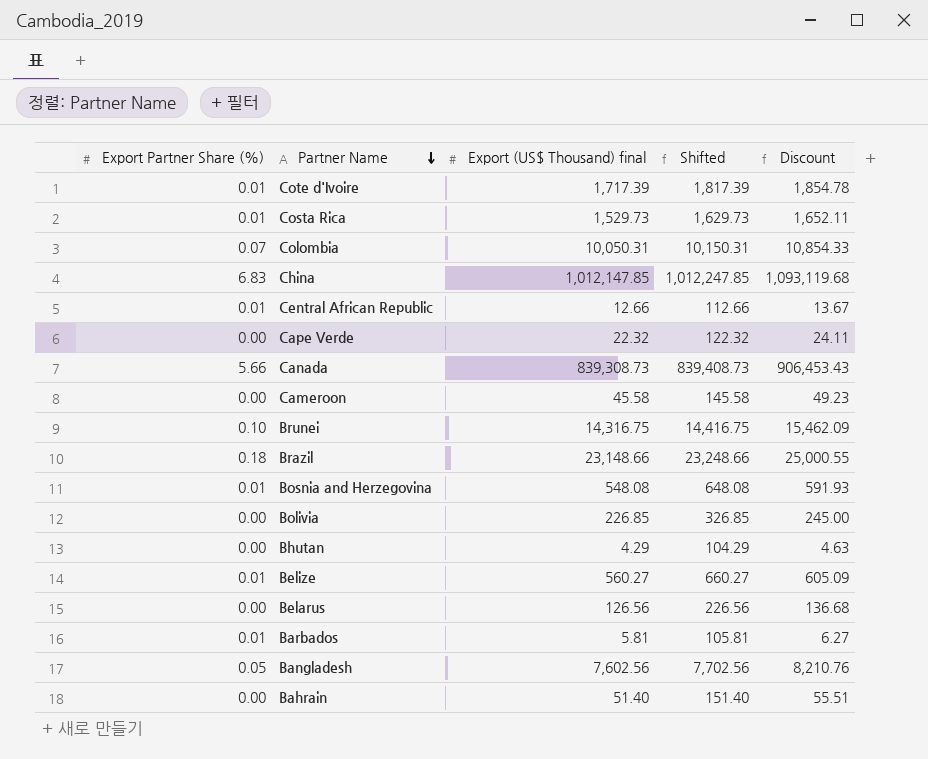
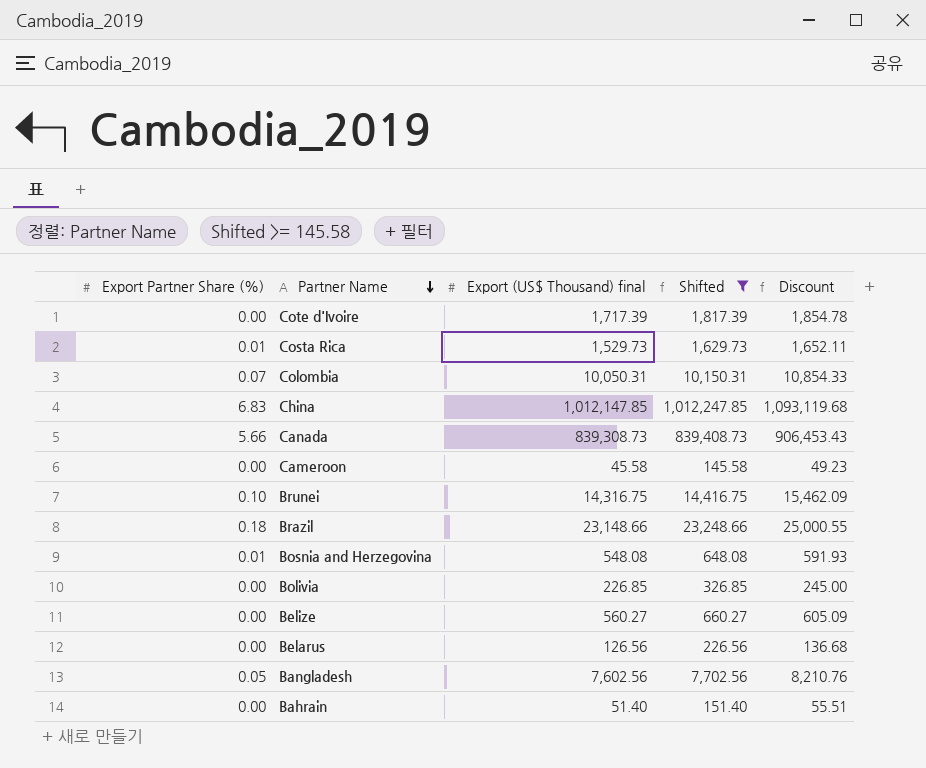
filter: none -> Shifted >= 145.58
Cote d'Ivoire | Export Partner Share (%): 0.01 -> 0.00
Belize | Export Partner Share (%): 0.01 -> 0.00

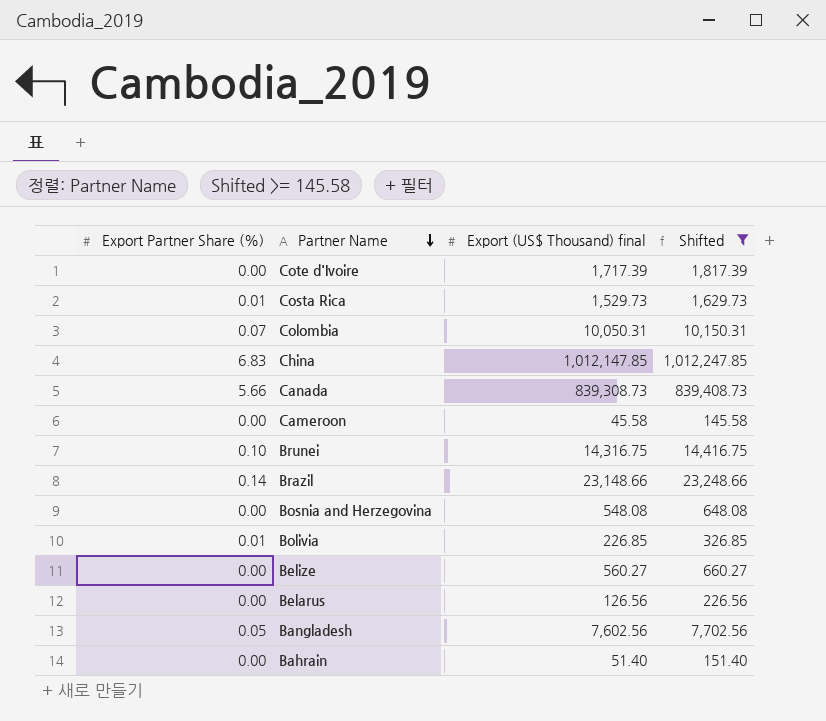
column Discount | formula: [Export (US$ Thousand) final] * 1.08 -> none
Brazil | Export Partner Share (%): 0.18 -> 0.14
Bosnia and Herzegovina | Export Partner Share (%): 0.01 -> 0.00
Bolivia | Export Partner Share (%): 0.00 -> 0.01

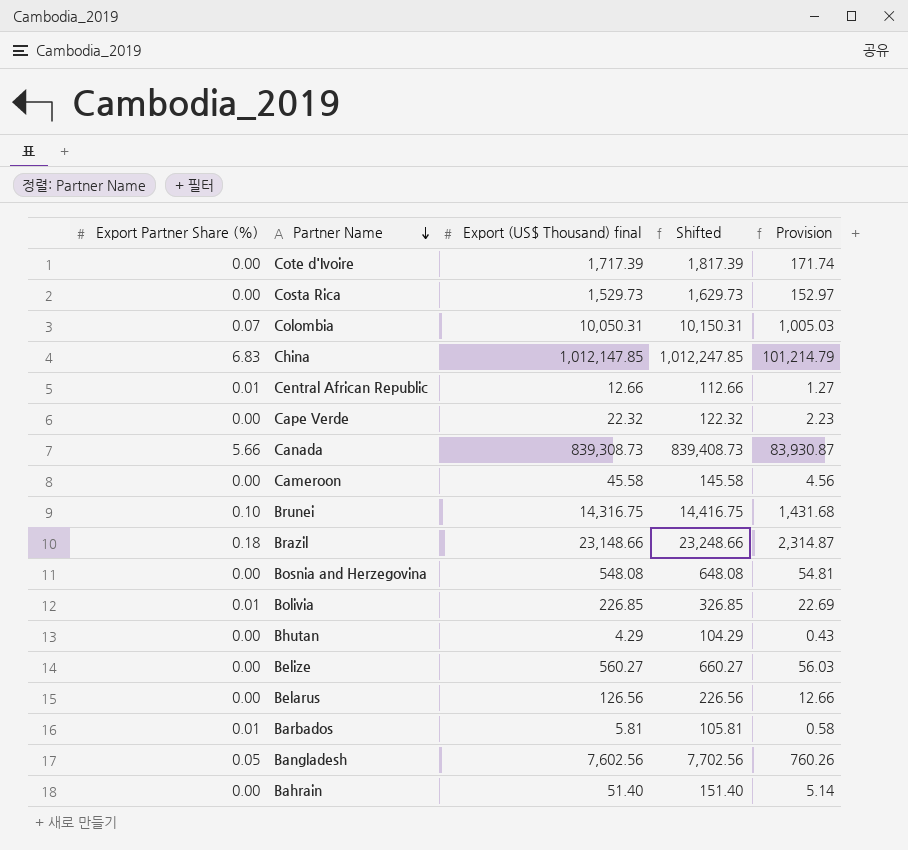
filter: Shifted >= 145.58 -> none
column Provision | formula: none -> [Export (US$ Thousand) final] * 0.1
Costa Rica | Export Partner Share (%): 0.01 -> 0.00
Brazil | Export Partner Share (%): 0.14 -> 0.18

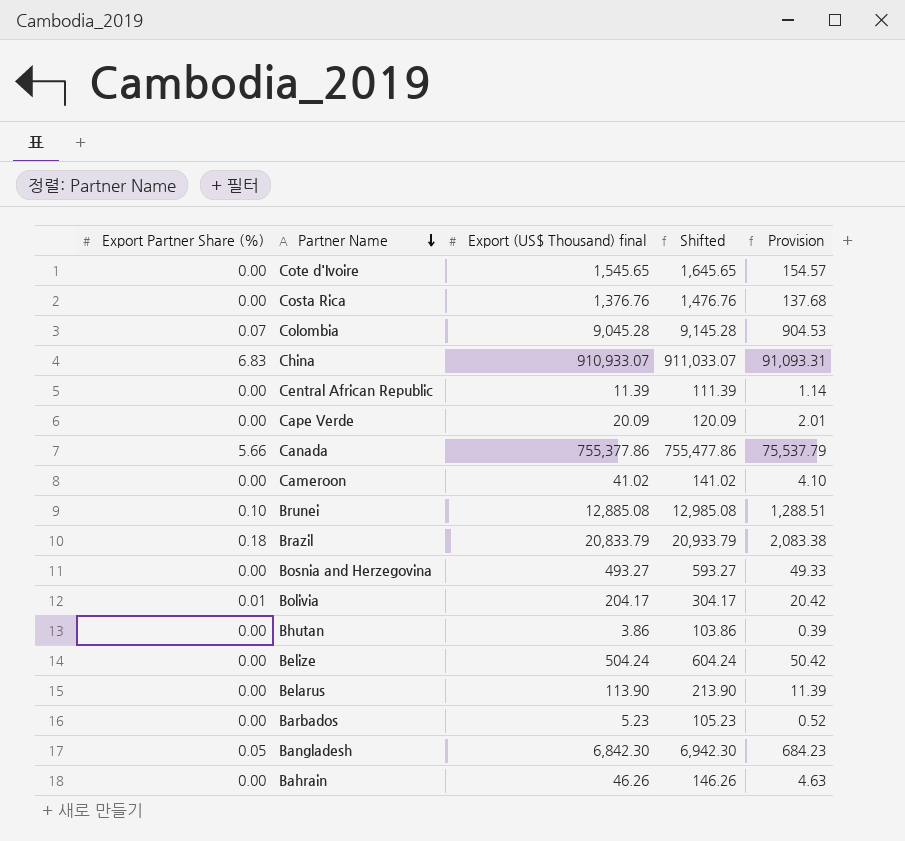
Cote d'Ivoire | Export (US$ Thousand) final: 1,717.39 -> 1,545.65
Cote d'Ivoire | Shifted: 1,817.39 -> 1,645.65
Cote d'Ivoire | Provision: 171.74 -> 154.57
Costa Rica | Export (US$ Thousand) final: 1,529.73 -> 1,376.76
Costa Rica | Shifted: 1,629.73 -> 1,476.76
Costa Rica | Provision: 152.97 -> 137.68
Colombia | Export (US$ Thousand) final: 10,050.31 -> 9,045.28
Colombia | Shifted: 10,150.31 -> 9,145.28
Colombia | Provision: 1,005.03 -> 904.53
China | Export (US$ Thousand) final: 1,012,147.85 -> 910,933.07
China | Shifted: 1,012,247.85 -> 911,033.07
China | Provision: 101,214.79 -> 91,093.31
Central African Republic | Export Partner Share (%): 0.01 -> 0.00
Central African Republic | Export (US$ Thousand) final: 12.66 -> 11.39
Central African Republic | Shifted: 112.66 -> 111.39
Central African Republic | Provision: 1.27 -> 1.14
Cape Verde | Export (US$ Thousand) final: 22.32 -> 20.09
Cape Verde | Shifted: 122.32 -> 120.09
Cape Verde | Provision: 2.23 -> 2.01
Canada | Export (US$ Thousand) final: 839,308.73 -> 755,377.86
Canada | Shifted: 839,408.73 -> 755,477.86
Canada | Provision: 83,930.87 -> 75,537.79
Cameroon | Export (US$ Thousand) final: 45.58 -> 41.02
Cameroon | Shifted: 145.58 -> 141.02
Cameroon | Provision: 4.56 -> 4.10
Brunei | Export (US$ Thousand) final: 14,316.75 -> 12,885.08
Brunei | Shifted: 14,416.75 -> 12,985.08
Brunei | Provision: 1,431.68 -> 1,288.51
Brazil | Export (US$ Thousand) final: 23,148.66 -> 20,833.79
Brazil | Shifted: 23,248.66 -> 20,933.79
Brazil | Provision: 2,314.87 -> 2,083.38
Bosnia and Herzegovina | Export (US$ Thousand) final: 548.08 -> 493.27
Bosnia and Herzegovina | Shifted: 648.08 -> 593.27
Bosnia and Herzegovina | Provision: 54.81 -> 49.33
Bolivia | Export (US$ Thousand) final: 226.85 -> 204.17
Bolivia | Shifted: 326.85 -> 304.17
Bolivia | Provision: 22.69 -> 20.42
Bhutan | Export (US$ Thousand) final: 4.29 -> 3.86
Bhutan | Shifted: 104.29 -> 103.86
Bhutan | Provision: 0.43 -> 0.39
Belize | Export (US$ Thousand) final: 560.27 -> 504.24
Belize | Shifted: 660.27 -> 604.24
Belize | Provision: 56.03 -> 50.42
Belarus | Export (US$ Thousand) final: 126.56 -> 113.90
Belarus | Shifted: 226.56 -> 213.90
Belarus | Provision: 12.66 -> 11.39
Barbados | Export Partner Share (%): 0.01 -> 0.00
Barbados | Export (US$ Thousand) final: 5.81 -> 5.23
Barbados | Shifted: 105.81 -> 105.23
Barbados | Provision: 0.58 -> 0.52
Bangladesh | Export (US$ Thousand) final: 7,602.56 -> 6,842.30
Bangladesh | Shifted: 7,702.56 -> 6,942.30
Bangladesh | Provision: 760.26 -> 684.23
Bahrain | Export (US$ Thousand) final: 51.40 -> 46.26
Bahrain | Shifted: 151.40 -> 146.26
Bahrain | Provision: 5.14 -> 4.63

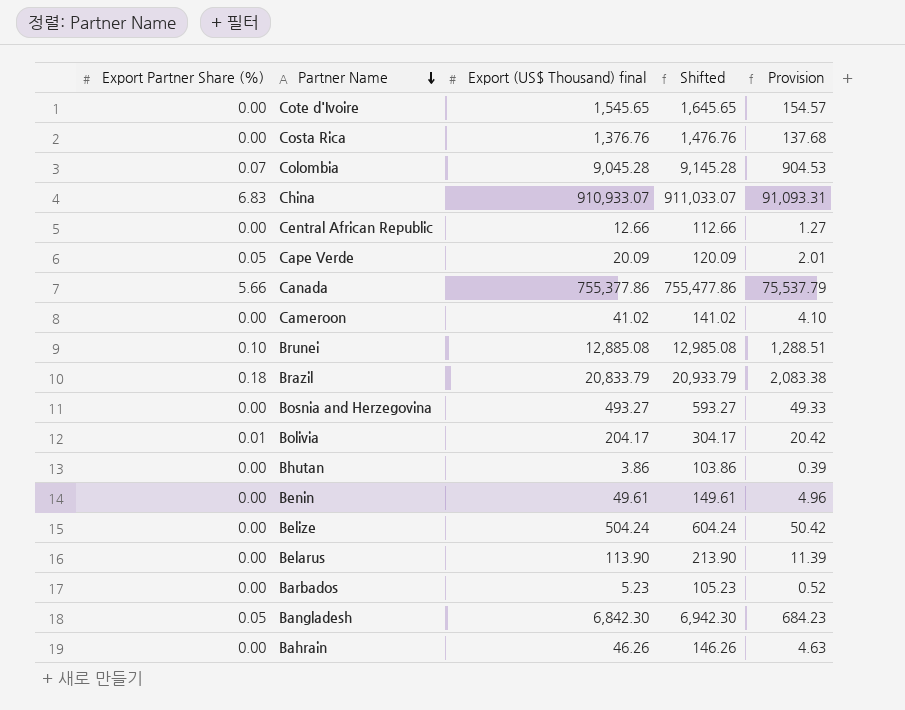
Central African Republic | Export (US$ Thousand) final: 11.39 -> 12.66
Central African Republic | Shifted: 111.39 -> 112.66
Central African Republic | Provision: 1.14 -> 1.27
Cape Verde | Export Partner Share (%): 0.00 -> 0.05
row Benin: none -> 0.00 | 49.61 | 149.61 | 4.96

